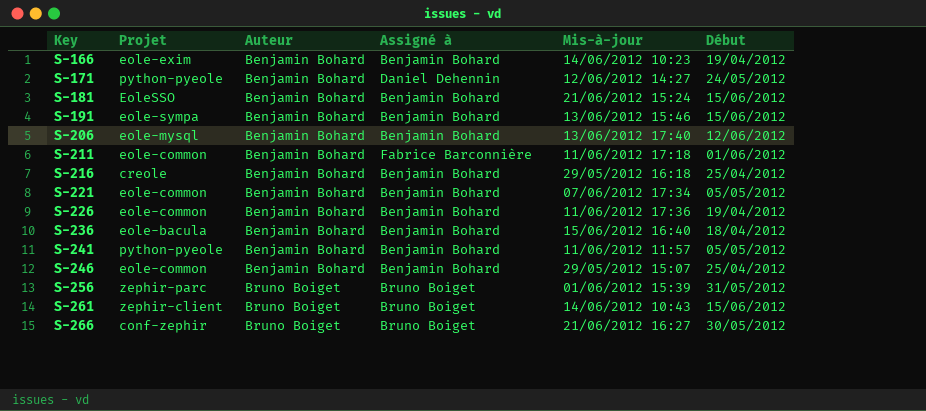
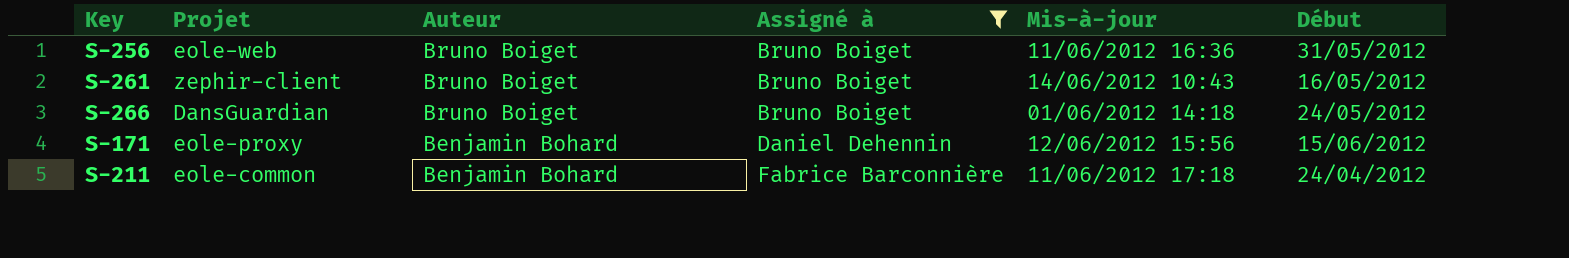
filter: none -> Assigné à != Benjamin Bohard
row order: Key ascending -> Auteur descending
S-256 | Projet: zephir-parc -> eole-web
S-256 | Mis-à-jour: 01/06/2012 15:39 -> 11/06/2012 16:36
S-261 | Début: 15/06/2012 -> 16/05/2012
S-266 | Projet: conf-zephir -> DansGuardian
S-266 | Mis-à-jour: 21/06/2012 16:27 -> 01/06/2012 14:18
S-266 | Début: 30/05/2012 -> 24/05/2012
S-171 | Projet: python-pyeole -> eole-proxy
S-171 | Mis-à-jour: 12/06/2012 14:27 -> 12/06/2012 15:56
S-171 | Début: 24/05/2012 -> 15/06/2012
S-211 | Début: 01/06/2012 -> 24/04/2012

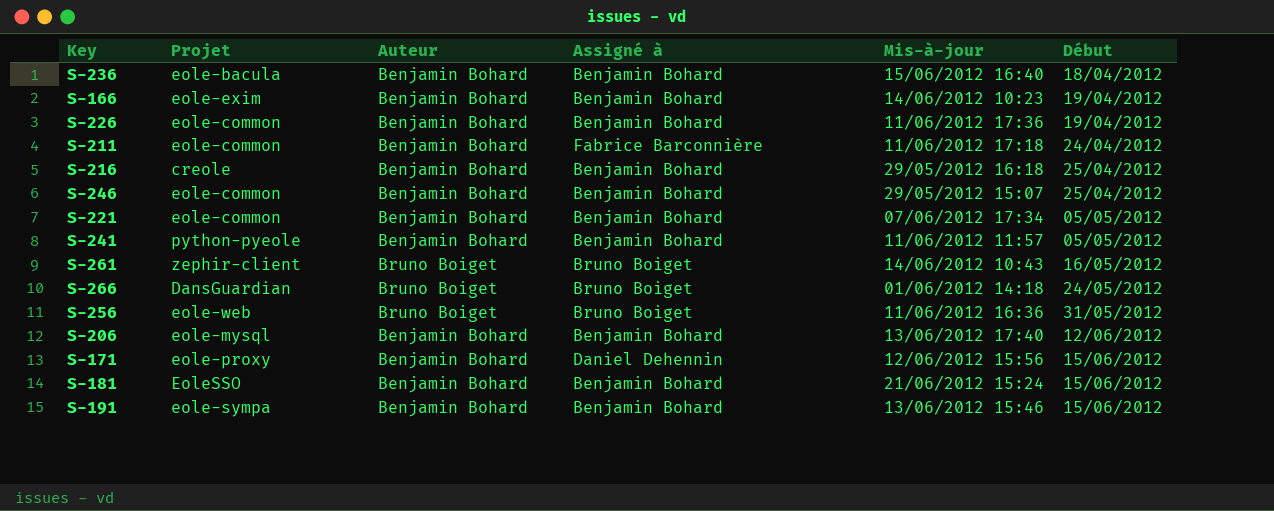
filter: Assigné à != Benjamin Bohard -> none
row order: Auteur descending -> Début ascending

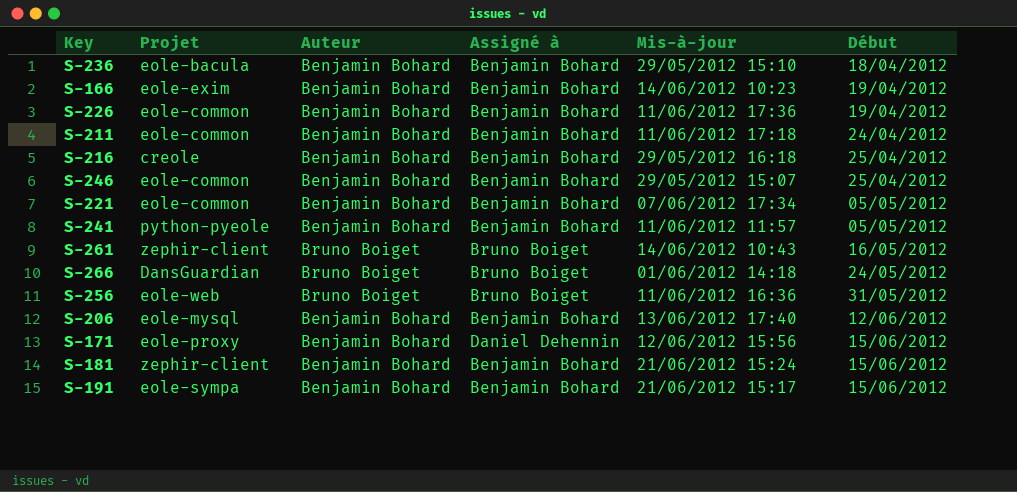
S-236 | Mis-à-jour: 15/06/2012 16:40 -> 29/05/2012 15:10
S-211 | Assigné à: Fabrice Barconnière -> Benjamin Bohard
S-181 | Projet: EoleSSO -> zephir-client
S-191 | Mis-à-jour: 13/06/2012 15:46 -> 21/06/2012 15:17

